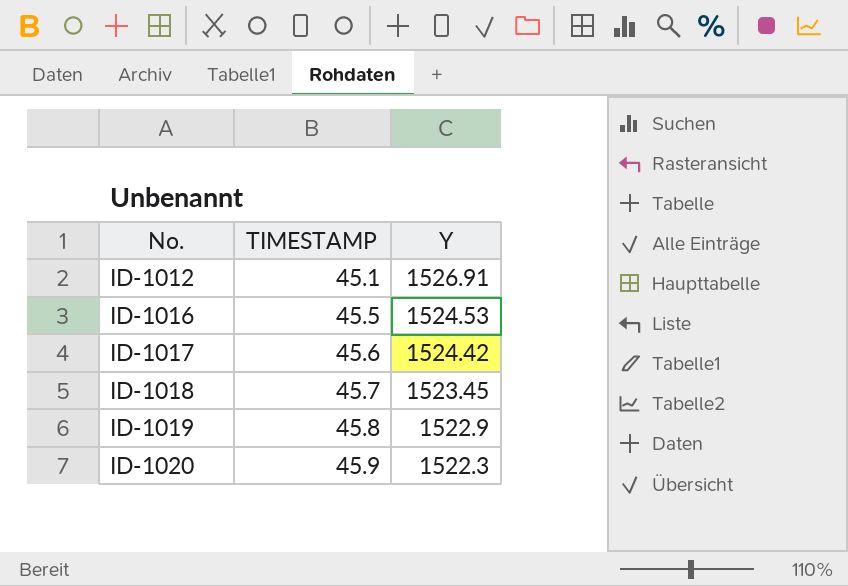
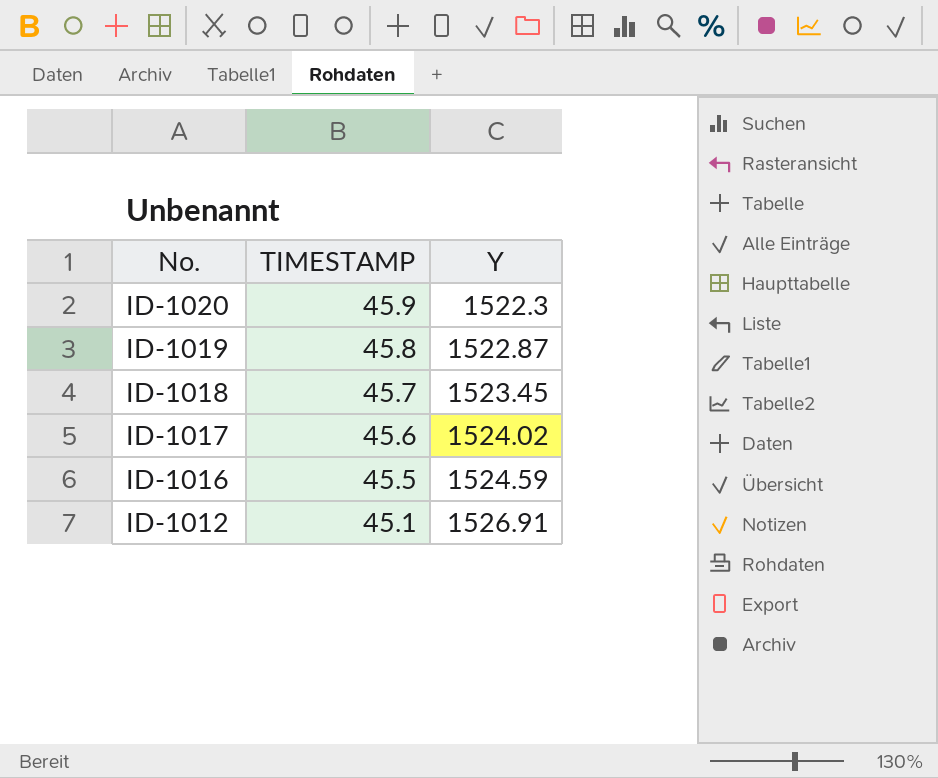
row order: No. ascending -> No. descending
ID-1019 | Y: 1522.9 -> 1522.87
ID-1017 | Y: 1524.42 -> 1524.02
ID-1016 | Y: 1524.53 -> 1524.59

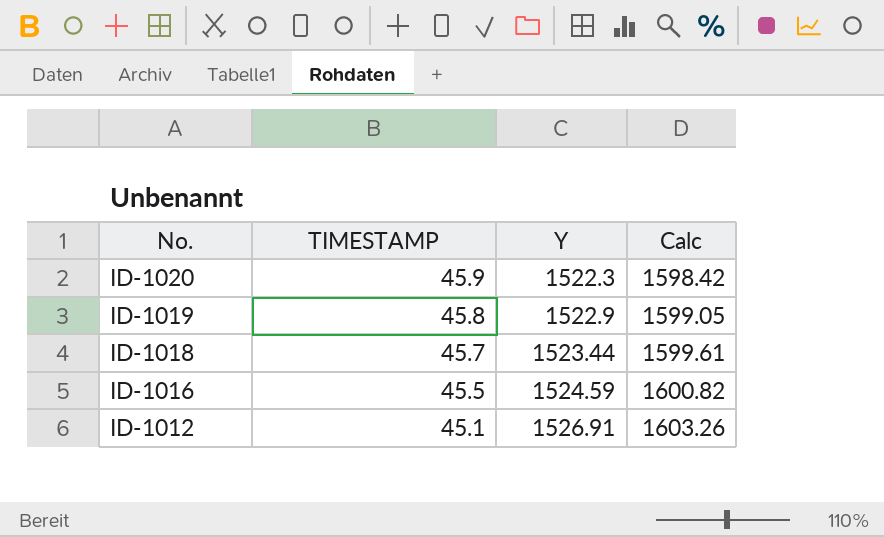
column Calc | formula: none -> [Y] * 1.05
row ID-1017: 45.6 | 1524.02 -> none
ID-1019 | Y: 1522.87 -> 1522.9
ID-1018 | Y: 1523.45 -> 1523.44

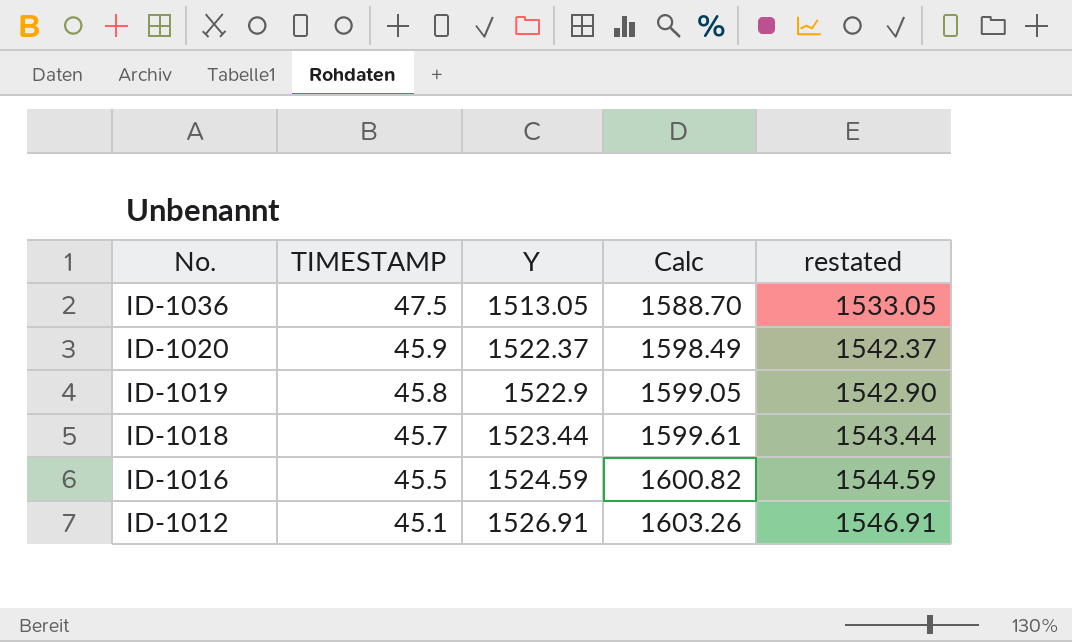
column restated | formula: none -> [Y] + 20
row ID-1036: none -> 47.5 | 1513.05 | 1588.70 | 1533.05
ID-1020 | Y: 1522.3 -> 1522.37
ID-1020 | Calc: 1598.42 -> 1598.49

